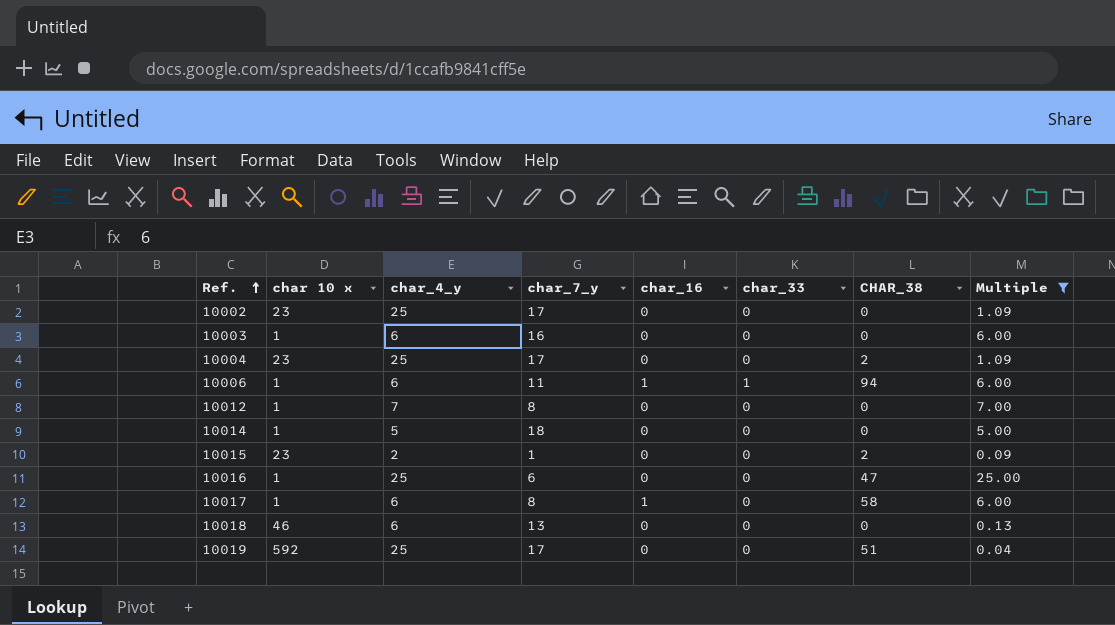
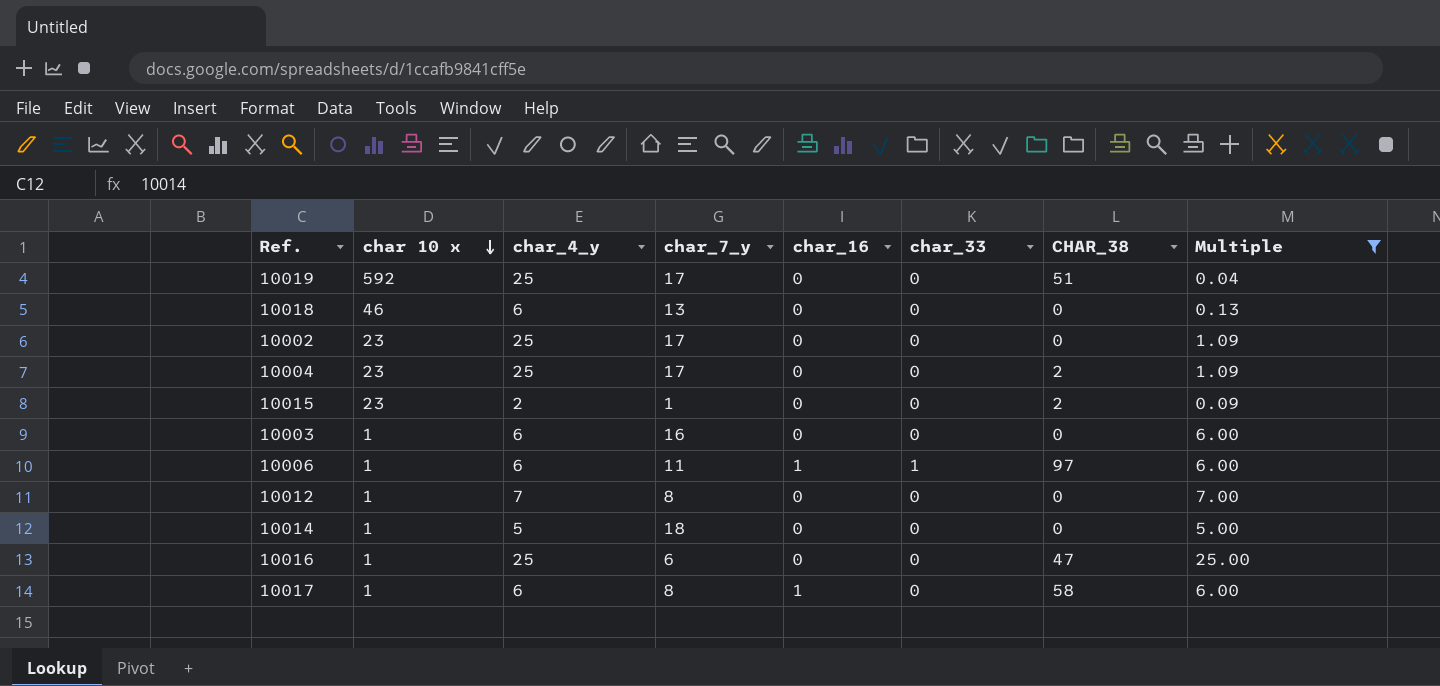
row order: Ref. ascending -> char 10 x descending
10006 | CHAR_38: 94 -> 97

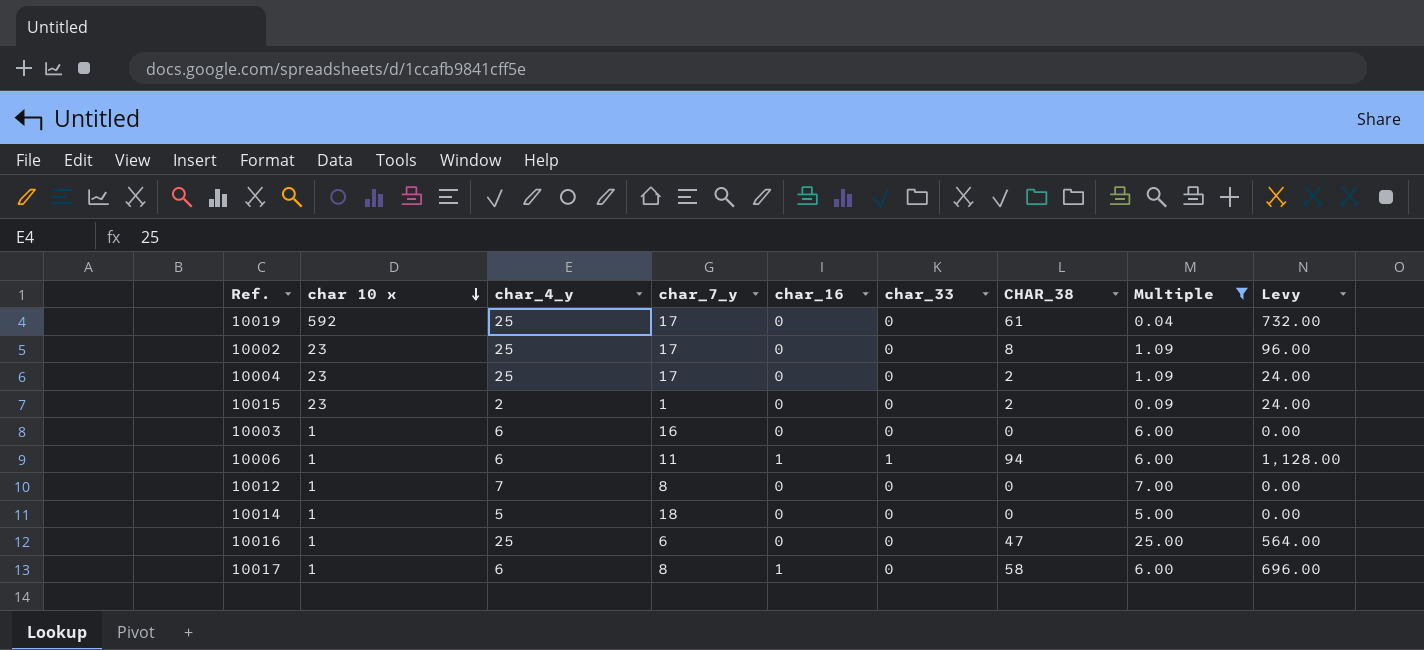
column Levy | formula: none -> [CHAR_38] * 12
row 10018: 46 | 6 | 13 | 0 | 0 | 0 | 0.13 -> none
10019 | CHAR_38: 51 -> 61
10002 | CHAR_38: 0 -> 8
10006 | CHAR_38: 97 -> 94

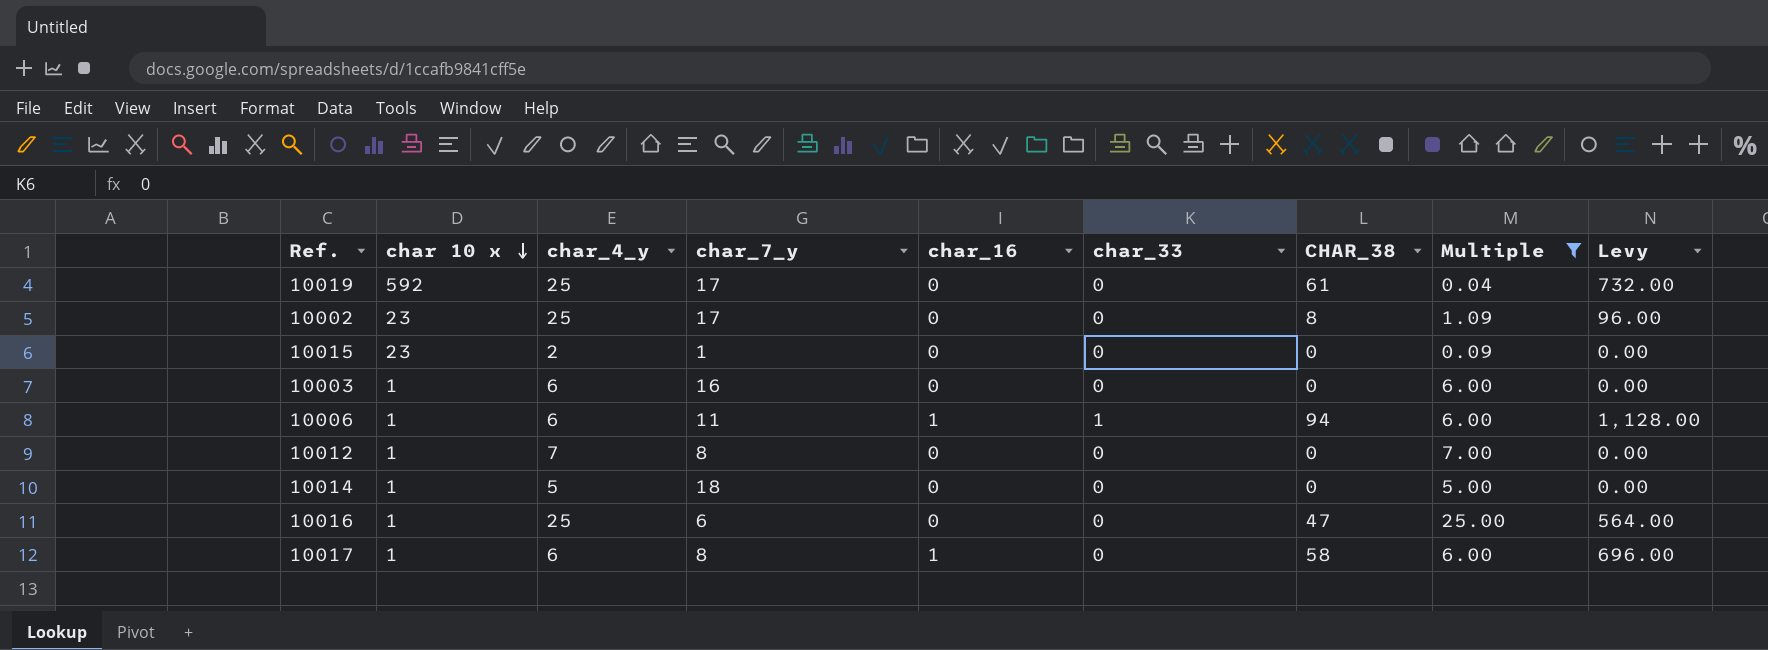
row 10004: 23 | 25 | 17 | 0 | 0 | 2 | 1.09 | 24.00 -> none
10015 | CHAR_38: 2 -> 0
10015 | Levy: 24.00 -> 0.00

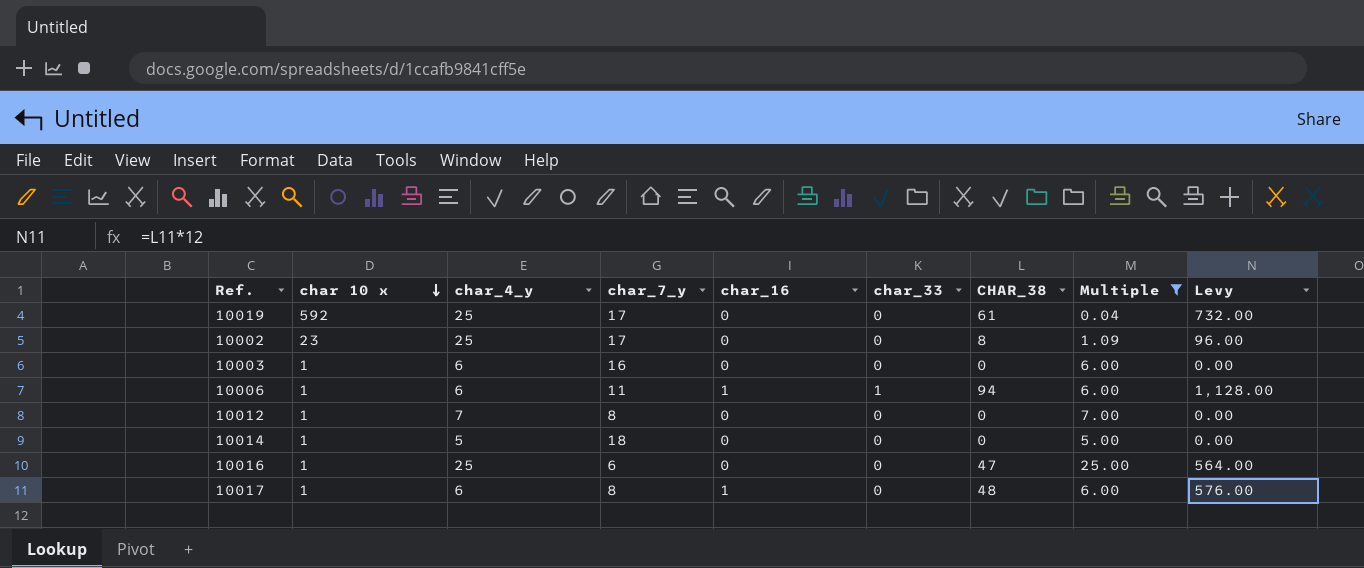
row 10015: 23 | 2 | 1 | 0 | 0 | 0 | 0.09 | 0.00 -> none
10017 | CHAR_38: 58 -> 48
10017 | Levy: 696.00 -> 576.00

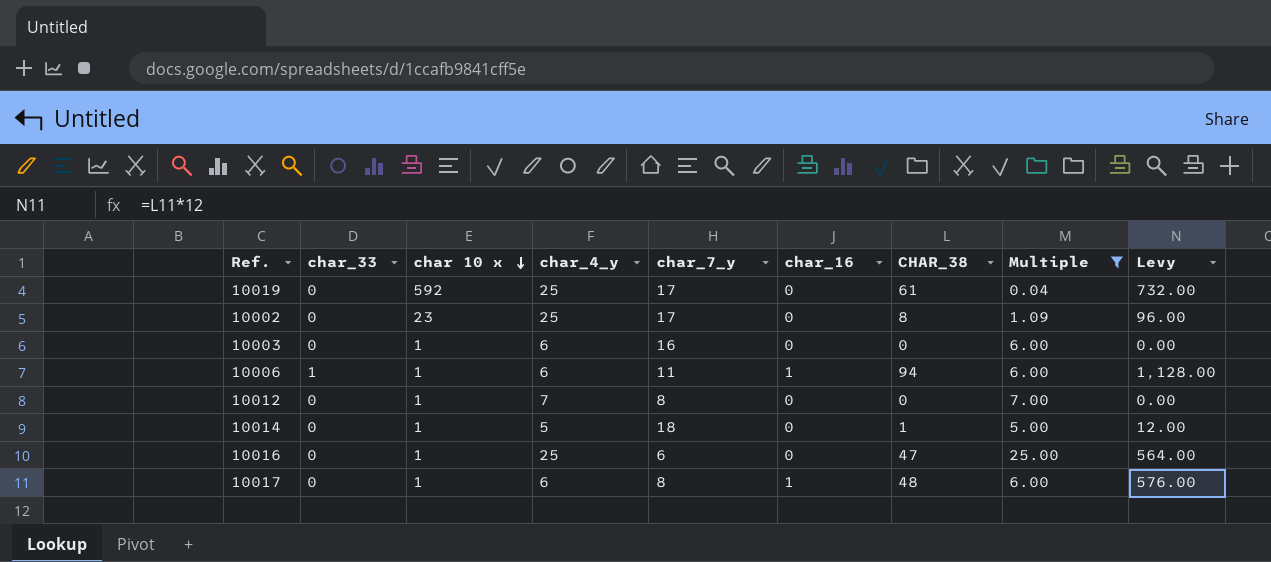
column char_33 | position: 6 -> 2
10014 | CHAR_38: 0 -> 1
10014 | Levy: 0.00 -> 12.00

